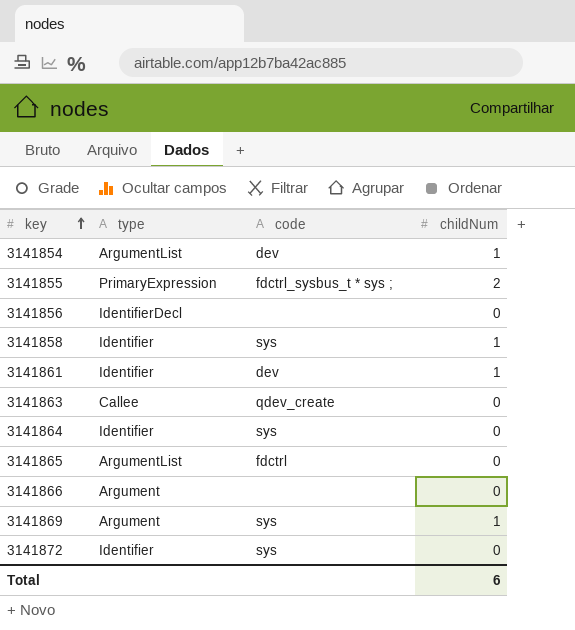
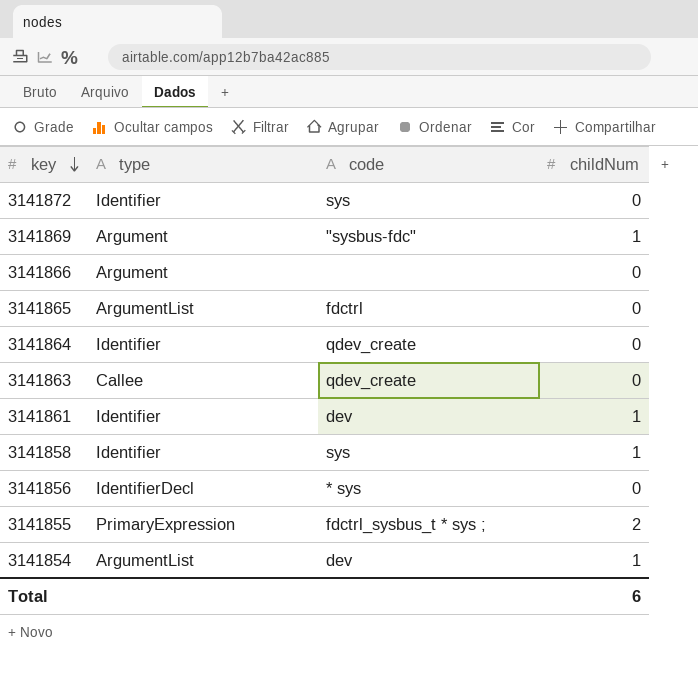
row order: key ascending -> key descending
3141869 | code: sys -> "sysbus-fdc"
3141864 | code: sys -> qdev_create
3141856 | code: none -> * sys

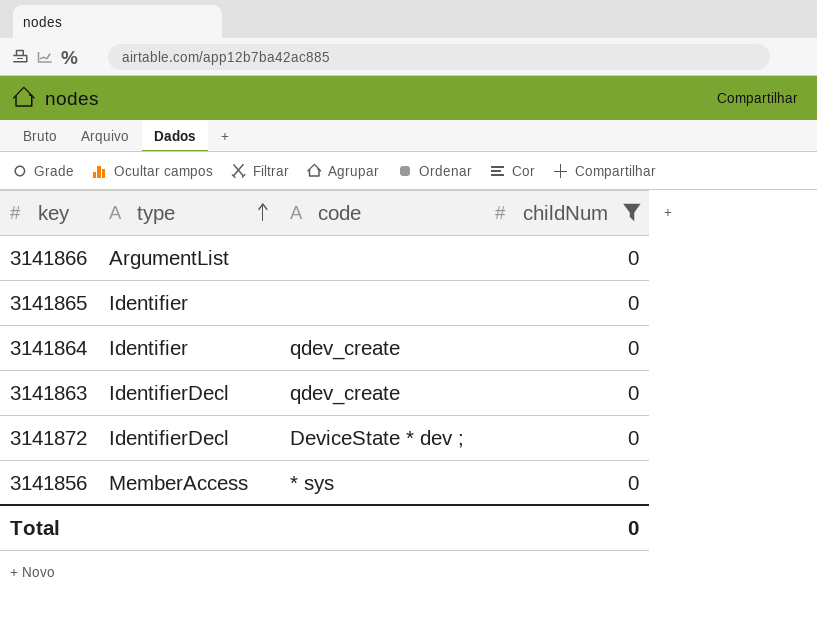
filter: none -> childNum = 0
row order: key descending -> type ascending
3141866 | type: Argument -> ArgumentList
3141865 | type: ArgumentList -> Identifier
3141865 | code: fdctrl -> none
3141863 | type: Callee -> IdentifierDecl
3141872 | type: Identifier -> IdentifierDecl
3141872 | code: sys -> DeviceState * dev ;
3141856 | type: IdentifierDecl -> MemberAccess
Total | childNum: 6 -> 0

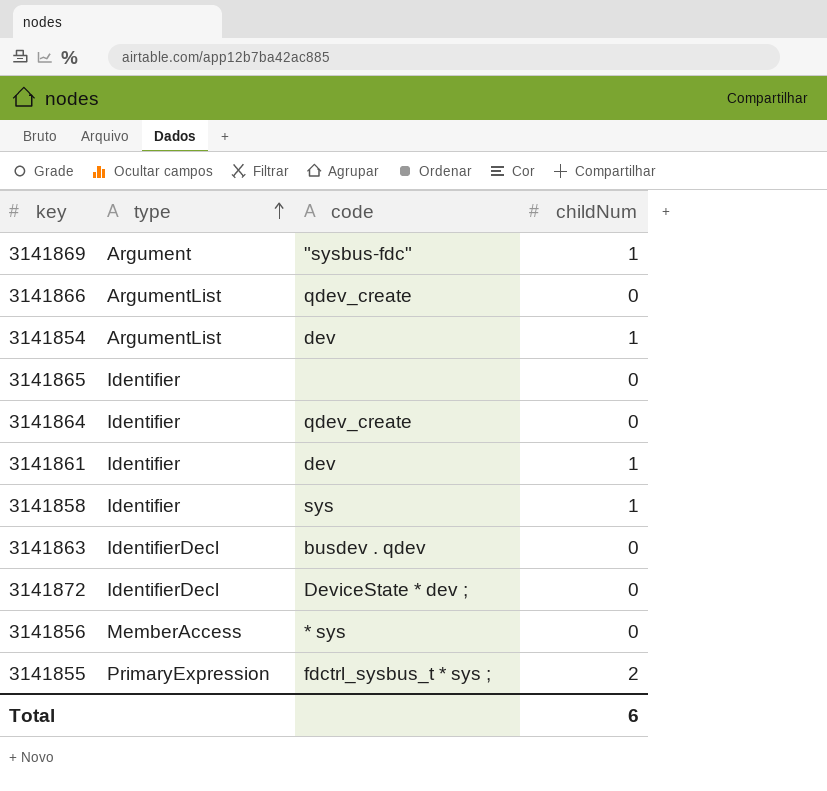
filter: childNum = 0 -> none
3141866 | code: none -> qdev_create
3141863 | code: qdev_create -> busdev . qdev
Total | childNum: 0 -> 6

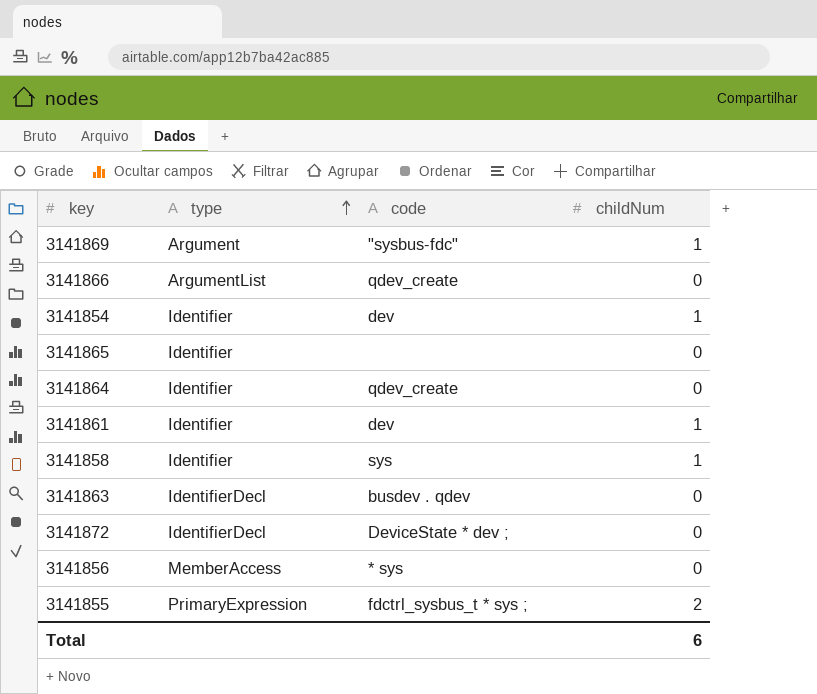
3141854 | type: ArgumentList -> Identifier

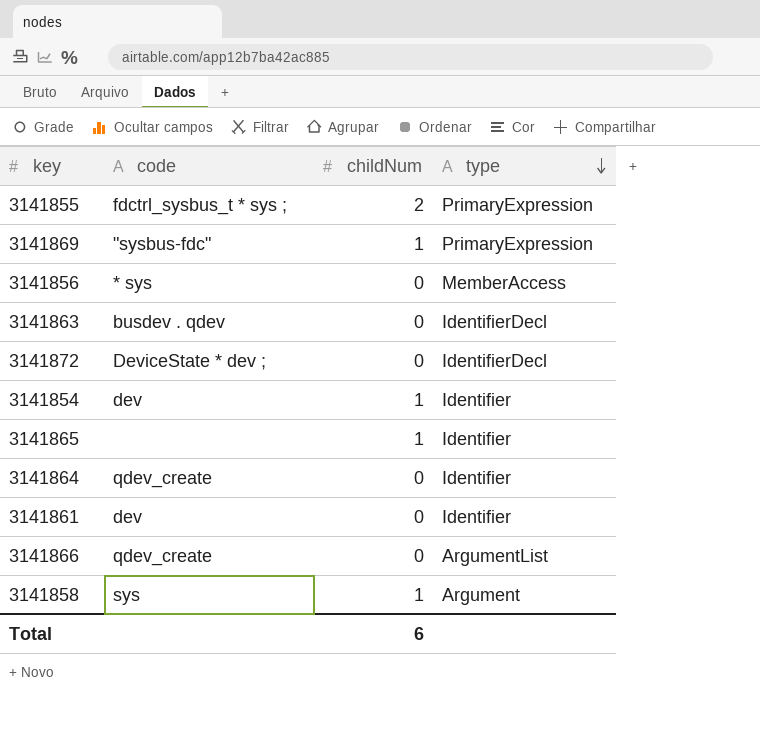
row order: type ascending -> type descending
column type | position: 2 -> 4
3141869 | type: Argument -> PrimaryExpression
3141865 | childNum: 0 -> 1
3141861 | childNum: 1 -> 0
3141858 | type: Identifier -> Argument

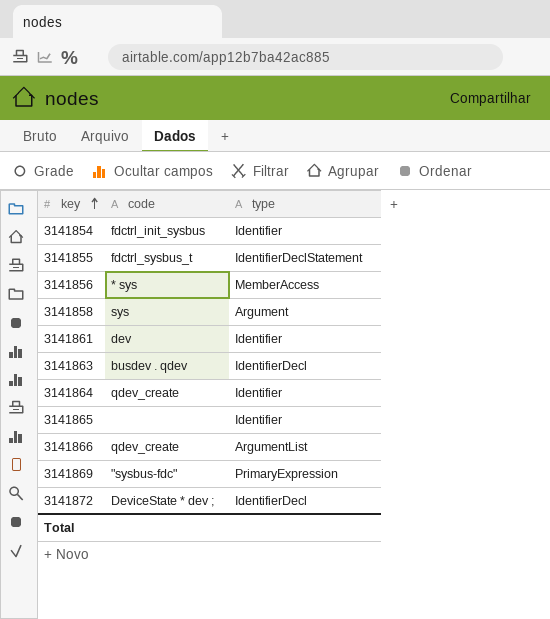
row order: type descending -> key ascending
column childNum | position: 3 -> none
3141854 | code: dev -> fdctrl_init_sysbus
3141855 | code: fdctrl_sysbus_t * sys ; -> fdctrl_sysbus_t
3141855 | type: PrimaryExpression -> IdentifierDeclStatement

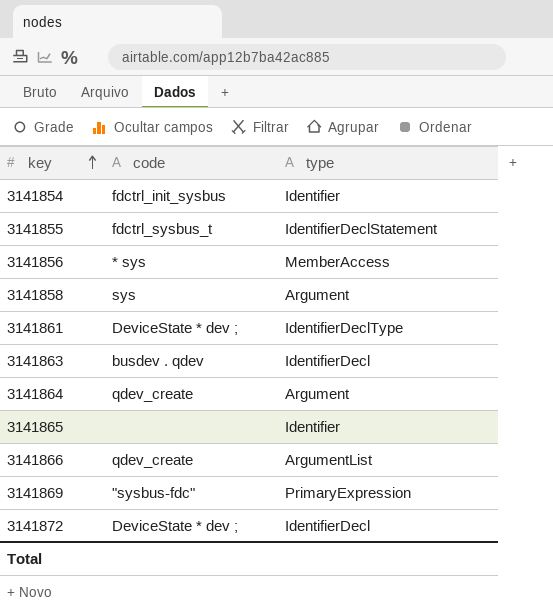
3141861 | code: dev -> DeviceState * dev ;
3141861 | type: Identifier -> IdentifierDeclType
3141864 | type: Identifier -> Argument

